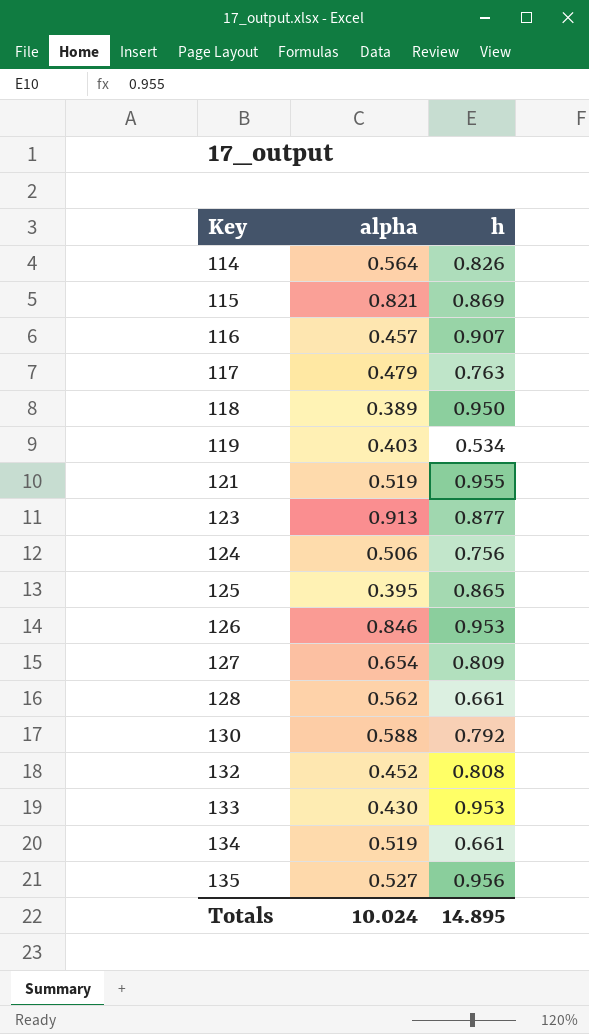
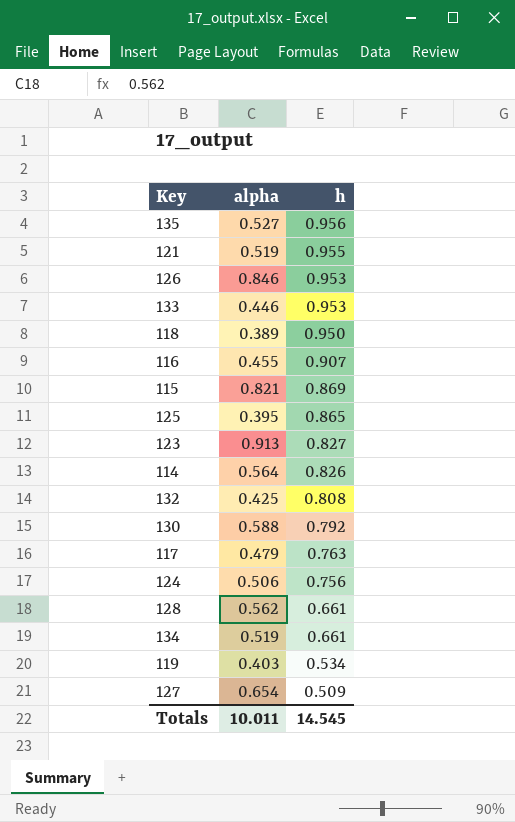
row order: Key ascending -> h descending
133 | alpha: 0.430 -> 0.446
116 | alpha: 0.457 -> 0.455
123 | h: 0.877 -> 0.827
132 | alpha: 0.452 -> 0.425
127 | h: 0.809 -> 0.509
Totals | alpha: 10.024 -> 10.011
Totals | h: 14.895 -> 14.545

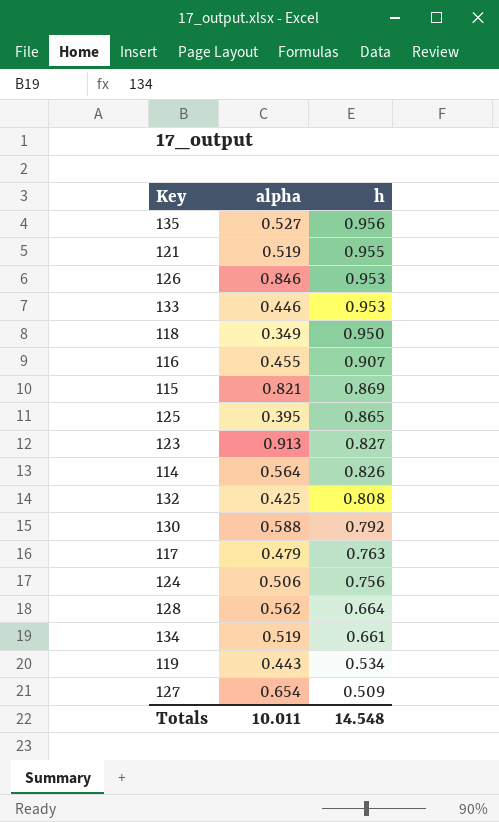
118 | alpha: 0.389 -> 0.349
128 | h: 0.661 -> 0.664
119 | alpha: 0.403 -> 0.443
Totals | h: 14.545 -> 14.548

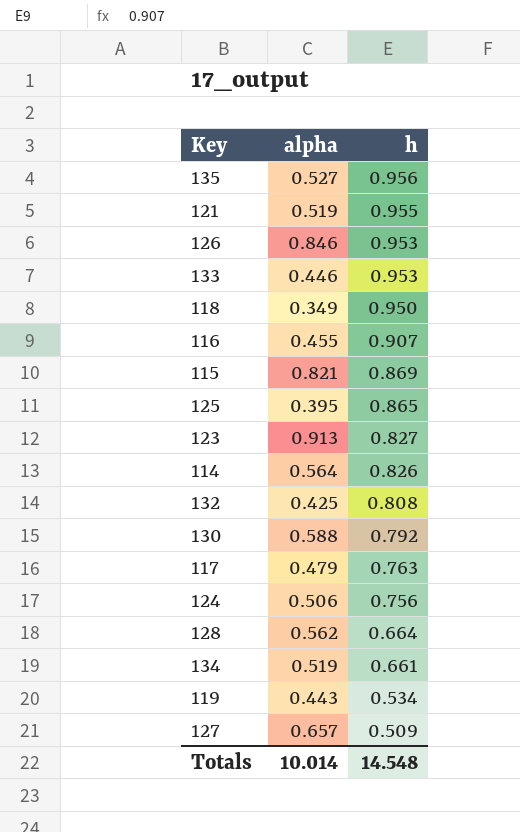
127 | alpha: 0.654 -> 0.657
Totals | alpha: 10.011 -> 10.014

